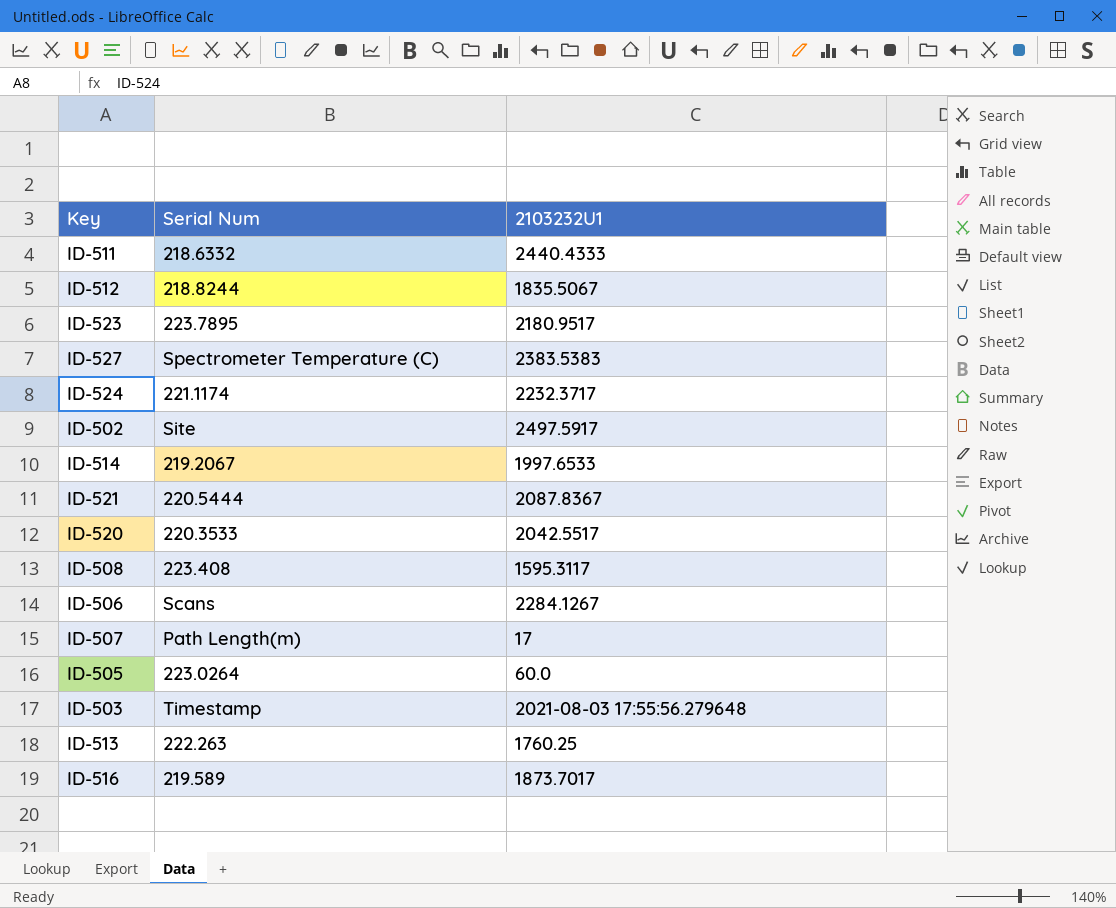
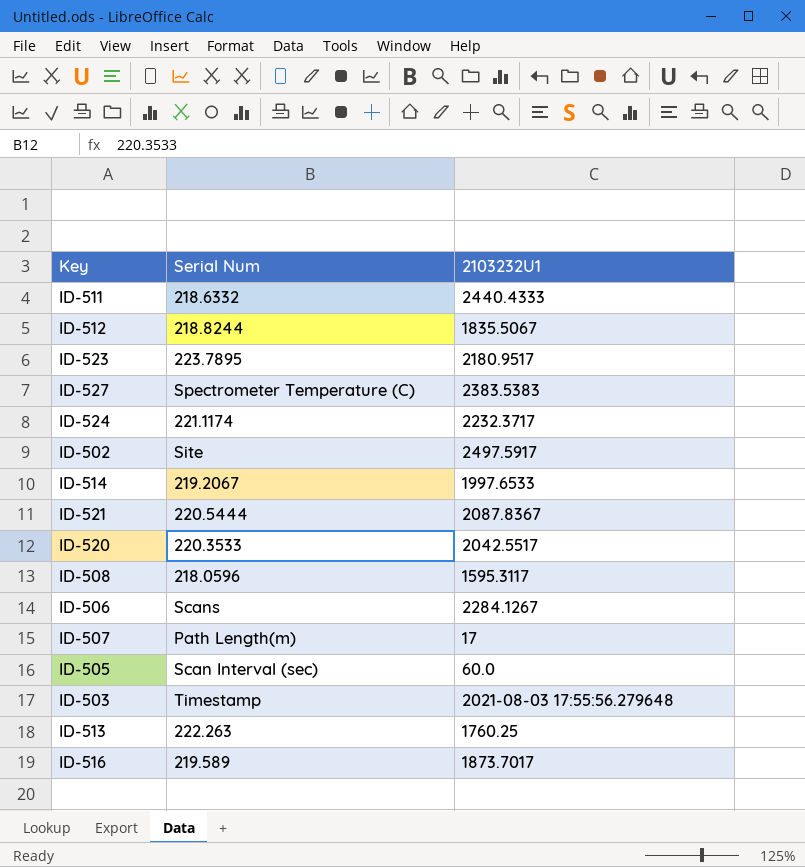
ID-508 | Serial Num: 223.408 -> 218.0596
ID-505 | Serial Num: 223.0264 -> Scan Interval (sec)

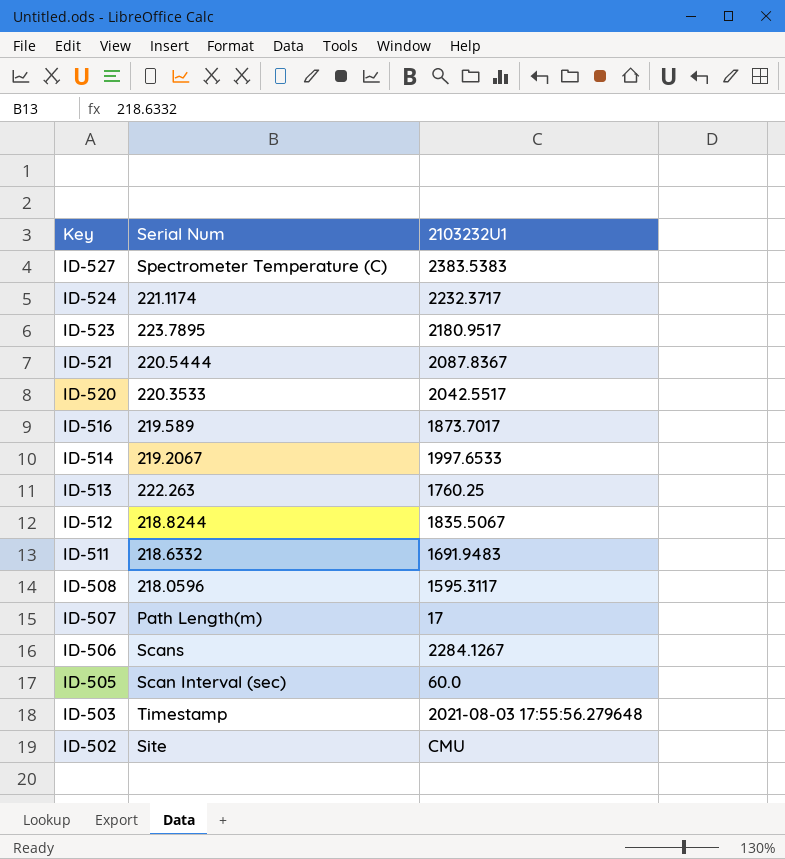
row order: none -> Key descending
ID-511 | 2103232U1: 2440.4333 -> 1691.9483
ID-502 | 2103232U1: 2497.5917 -> CMU

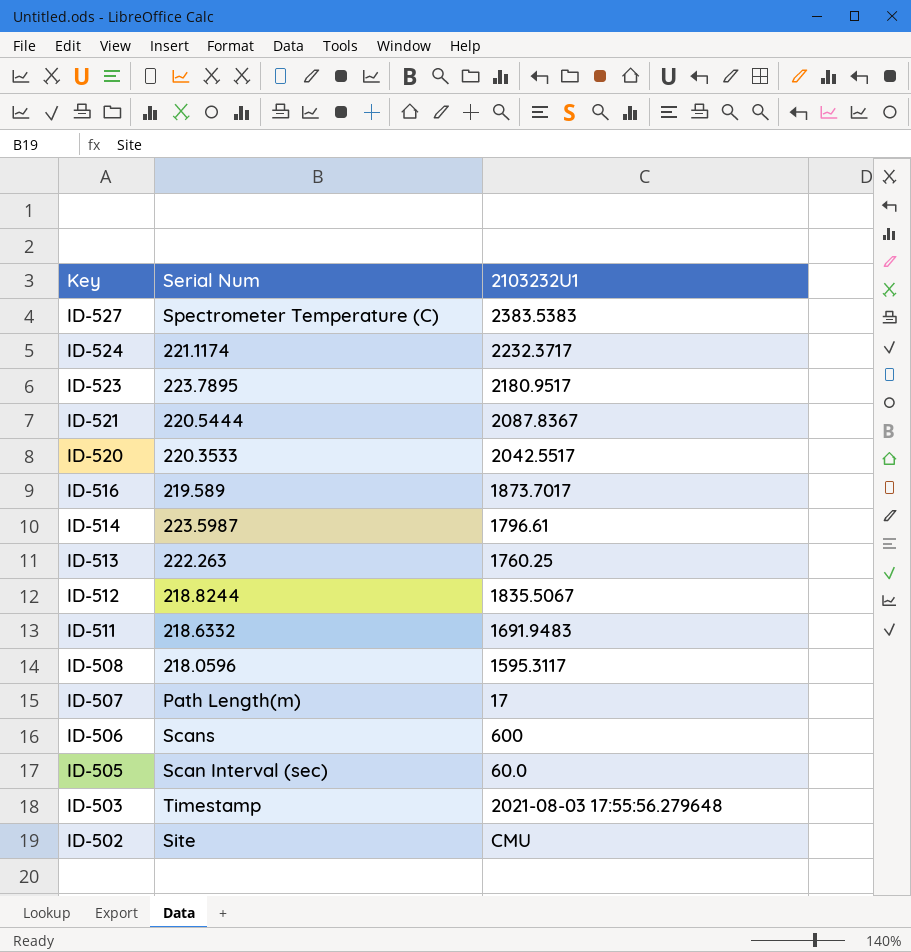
ID-514 | Serial Num: 219.2067 -> 223.5987
ID-514 | 2103232U1: 1997.6533 -> 1796.61
ID-506 | 2103232U1: 2284.1267 -> 600

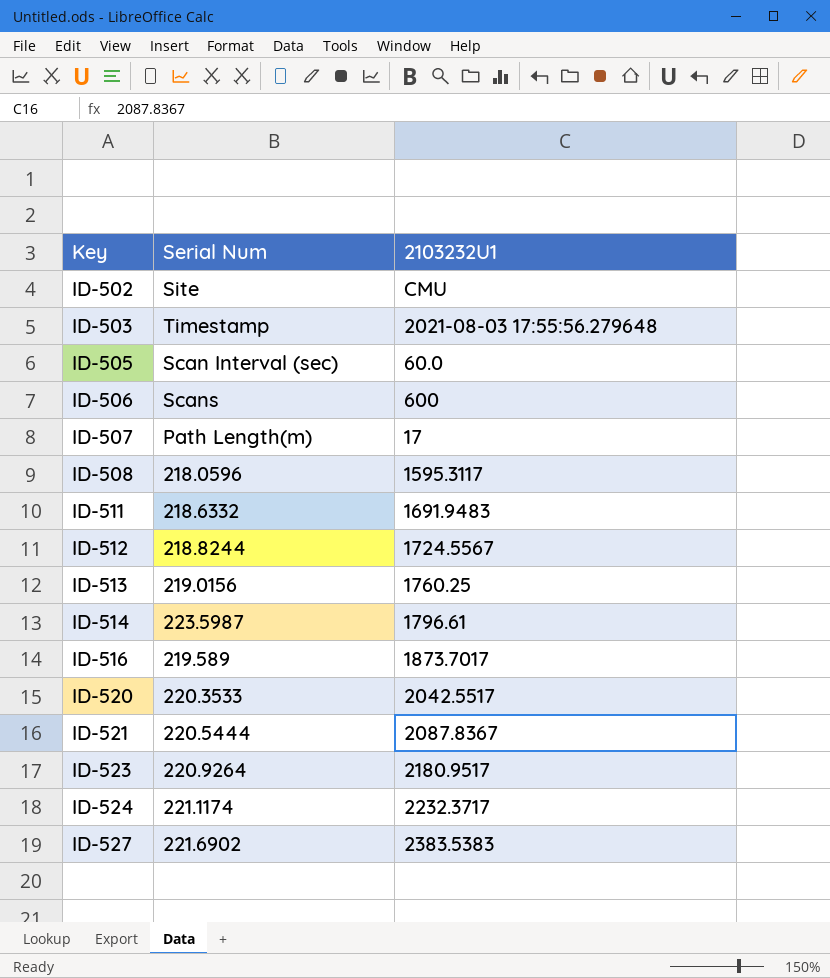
row order: Key descending -> Key ascending
ID-512 | 2103232U1: 1835.5067 -> 1724.5567
ID-513 | Serial Num: 222.263 -> 219.0156
ID-523 | Serial Num: 223.7895 -> 220.9264
ID-527 | Serial Num: Spectrometer Temperature (C) -> 221.6902

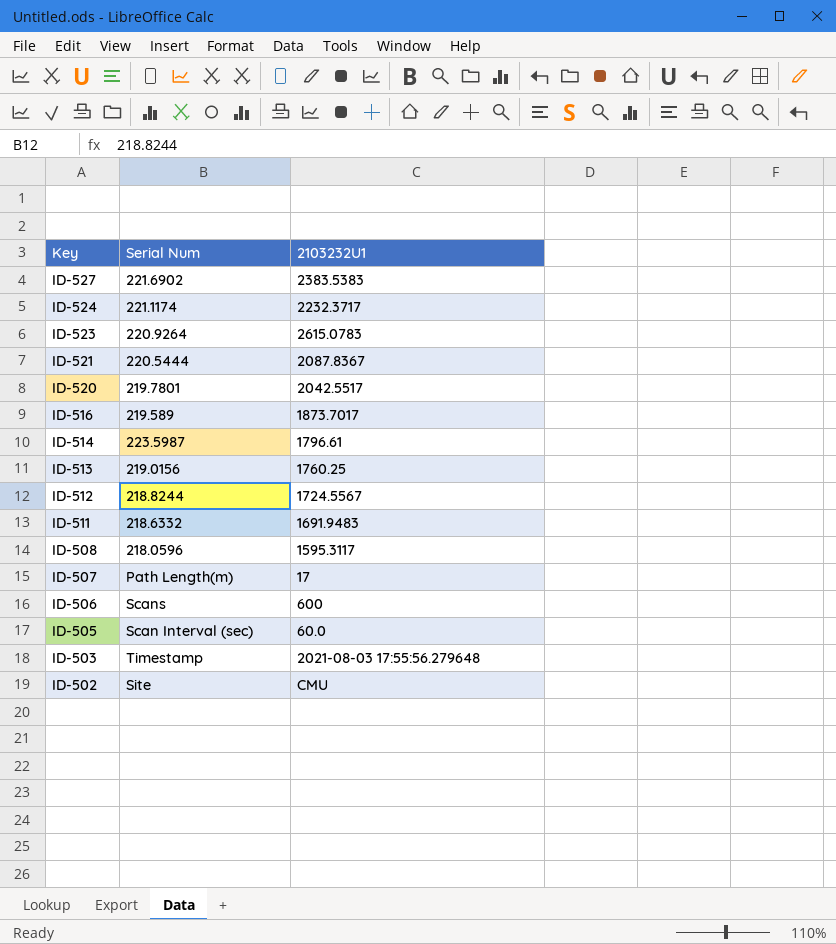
row order: Key ascending -> Key descending
ID-523 | 2103232U1: 2180.9517 -> 2615.0783
ID-520 | Serial Num: 220.3533 -> 219.7801

